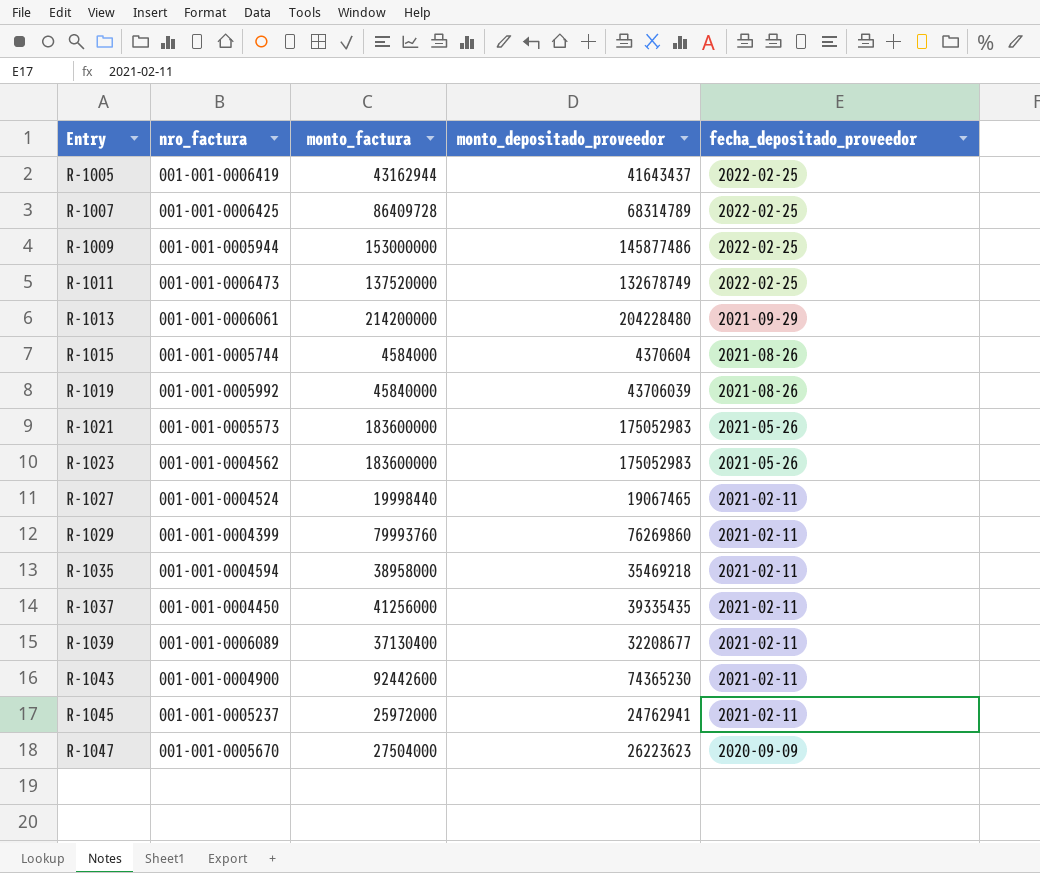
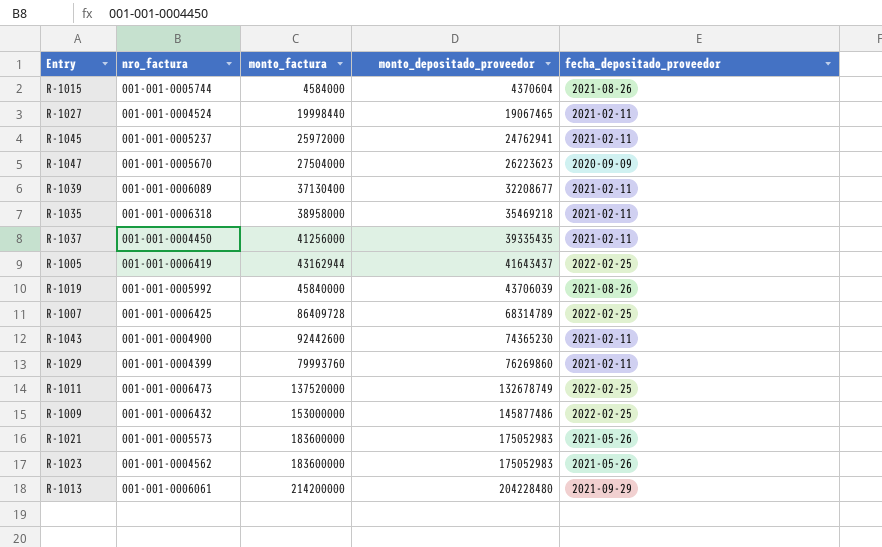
row order: Entry ascending -> monto_depositado_proveedor ascending
R-1035 | nro_factura: 001-001-0004594 -> 001-001-0006318
R-1009 | nro_factura: 001-001-0005944 -> 001-001-0006432

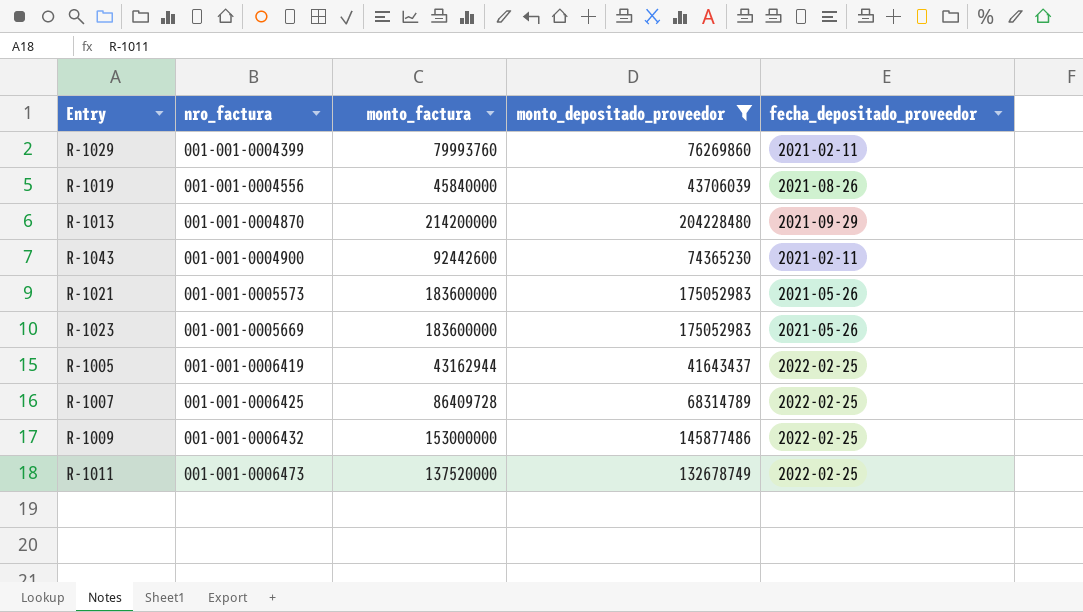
filter: none -> monto_depositado_proveedor >= 41643437
row order: monto_depositado_proveedor ascending -> nro_factura ascending
R-1019 | nro_factura: 001-001-0005992 -> 001-001-0004556
R-1013 | nro_factura: 001-001-0006061 -> 001-001-0004870
R-1023 | nro_factura: 001-001-0004562 -> 001-001-0005669

